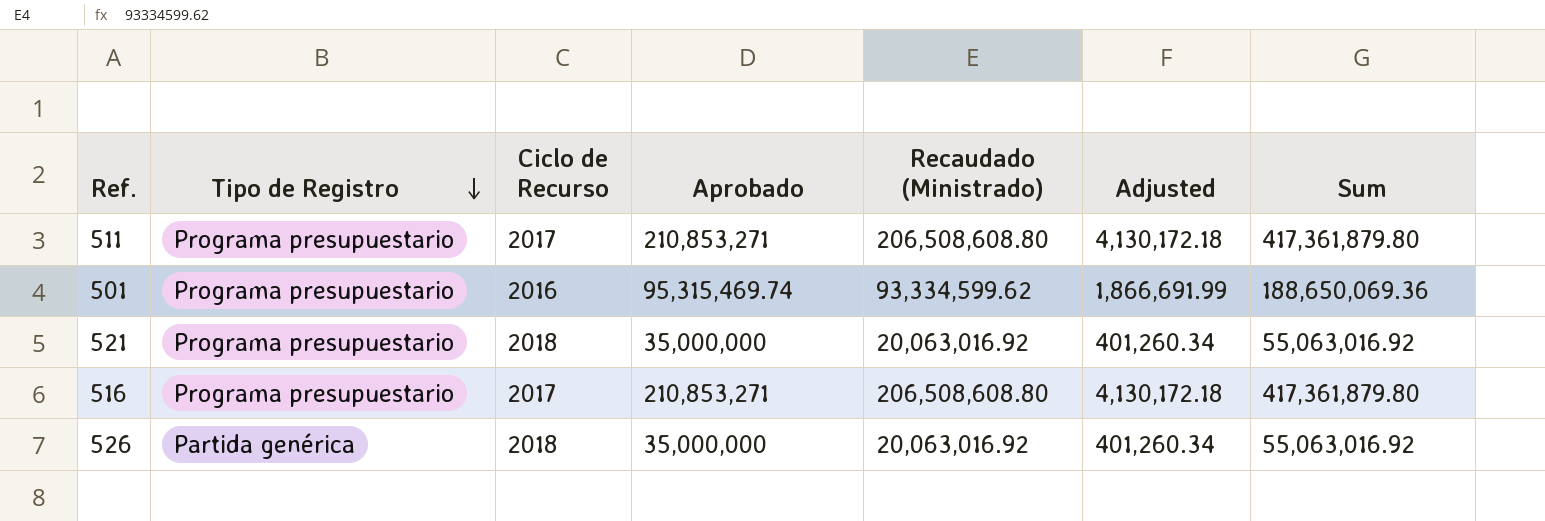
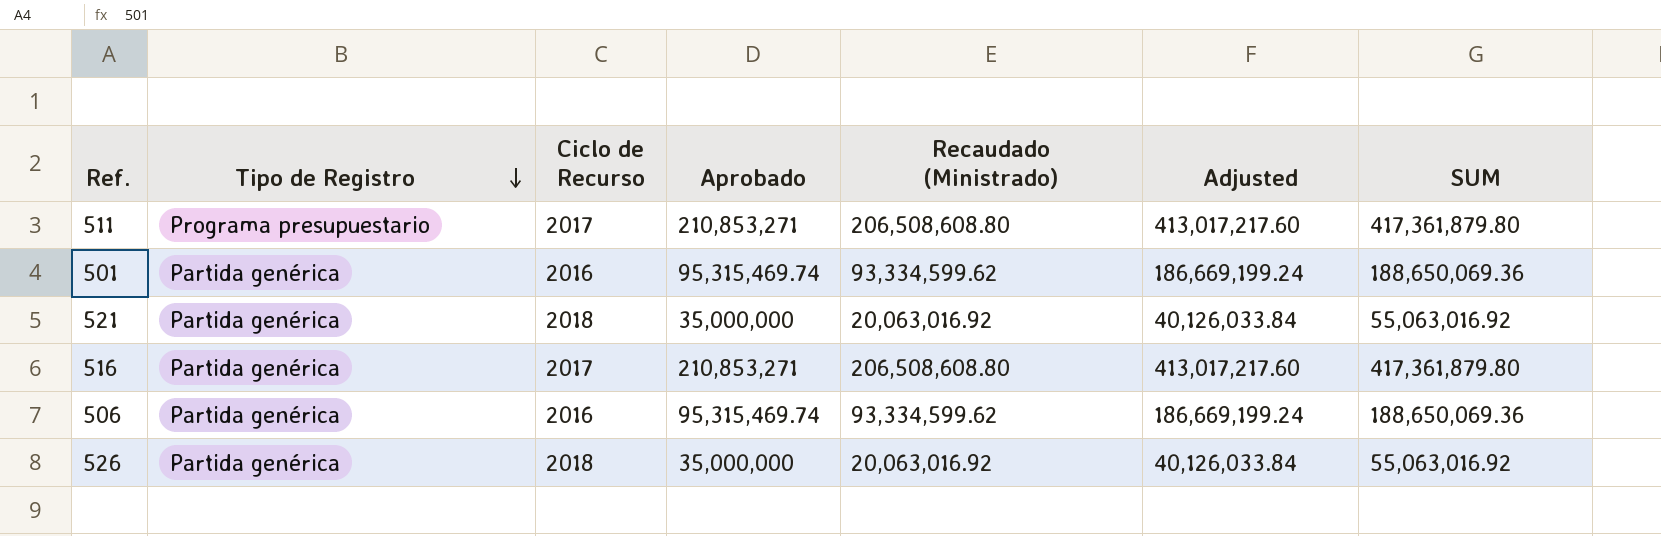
column Adjusted | formula: [Recaudado (Ministrado)] * 0.02 -> [Recaudado (Ministrado)] * 2
column name: Sum -> SUM
501 | Tipo de Registro: Programa presupuestario -> Partida genérica
521 | Tipo de Registro: Programa presupuestario -> Partida genérica
516 | Tipo de Registro: Programa presupuestario -> Partida genérica
row 506: none -> Partida genérica | 2016 | 95,315,469.74 | 93,334,599.62 | 186,669,199.24 | 188,650,069.36

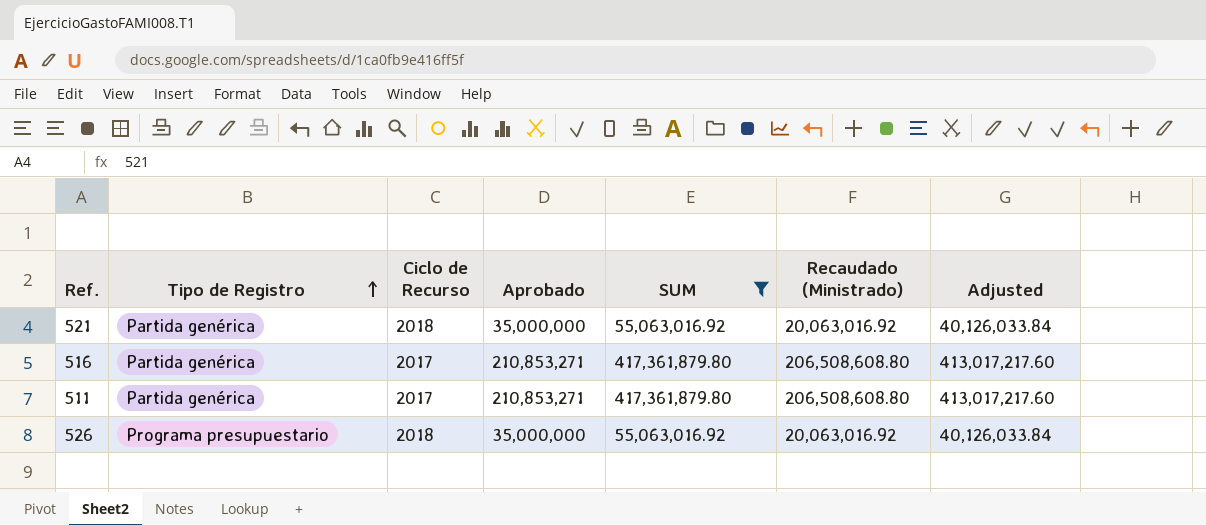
filter: none -> SUM != 188,650,069.36
row order: Tipo de Registro descending -> Tipo de Registro ascending
column SUM | position: 7 -> 5
511 | Tipo de Registro: Programa presupuestario -> Partida genérica
526 | Tipo de Registro: Partida genérica -> Programa presupuestario

